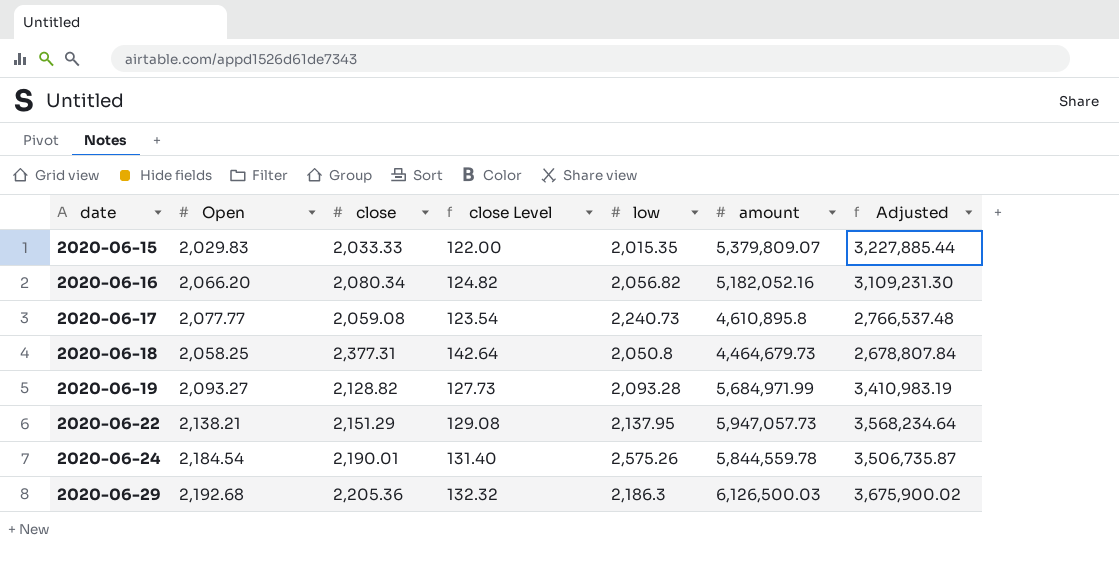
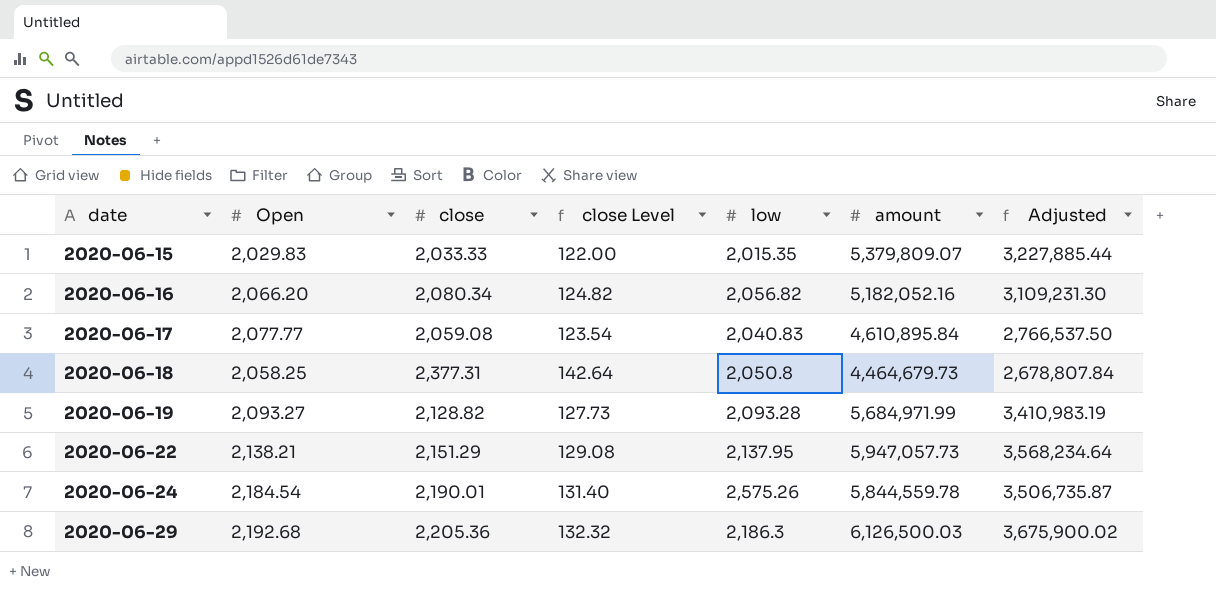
2020-06-17 | low: 2,240.73 -> 2,040.83
2020-06-17 | amount: 4,610,895.8 -> 4,610,895.84
2020-06-17 | Adjusted: 2,766,537.48 -> 2,766,537.50

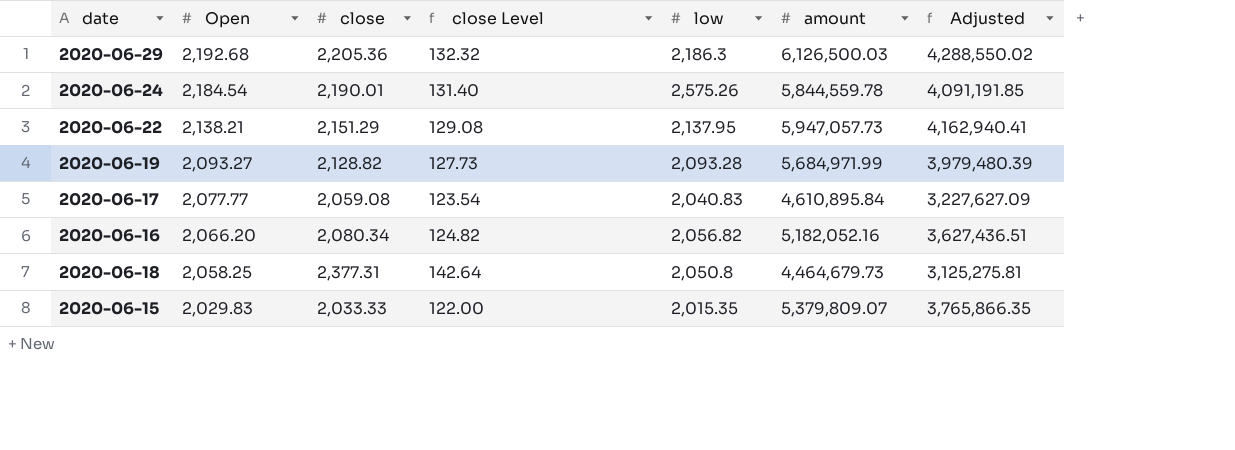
row order: date ascending -> Open descending
column Adjusted | formula: [amount] * 0.6 -> [amount] * 0.7

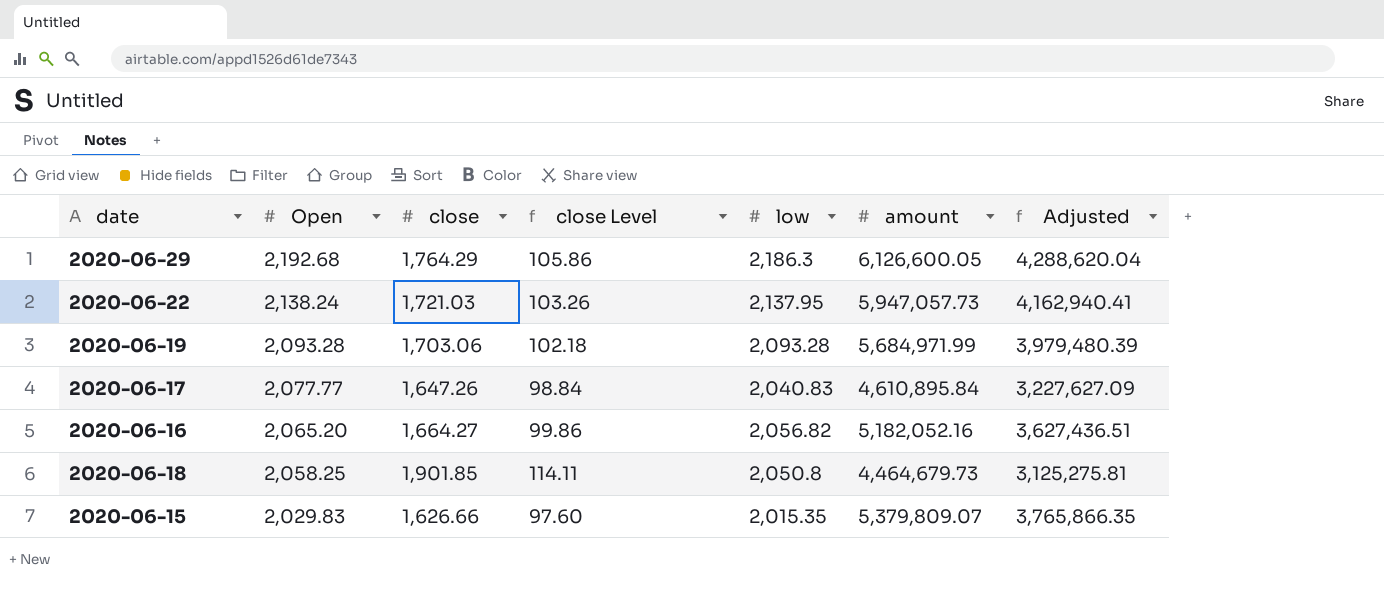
row 2020-06-24: 2,184.54 | 2,190.01 | 131.40 | 2,575.26 | 5,844,559.78 | 4,091,191.85 -> none
2020-06-29 | close: 2,205.36 -> 1,764.29
2020-06-29 | close Level: 132.32 -> 105.86
2020-06-29 | amount: 6,126,500.03 -> 6,126,600.05
2020-06-29 | Adjusted: 4,288,550.02 -> 4,288,620.04
2020-06-22 | Open: 2,138.21 -> 2,138.24
2020-06-22 | close: 2,151.29 -> 1,721.03
2020-06-22 | close Level: 129.08 -> 103.26
2020-06-19 | Open: 2,093.27 -> 2,093.28
2020-06-19 | close: 2,128.82 -> 1,703.06
2020-06-19 | close Level: 127.73 -> 102.18
2020-06-17 | close: 2,059.08 -> 1,647.26
2020-06-17 | close Level: 123.54 -> 98.84
2020-06-16 | Open: 2,066.20 -> 2,065.20
2020-06-16 | close: 2,080.34 -> 1,664.27
2020-06-16 | close Level: 124.82 -> 99.86
2020-06-18 | close: 2,377.31 -> 1,901.85
2020-06-18 | close Level: 142.64 -> 114.11
2020-06-15 | close: 2,033.33 -> 1,626.66
2020-06-15 | close Level: 122.00 -> 97.60

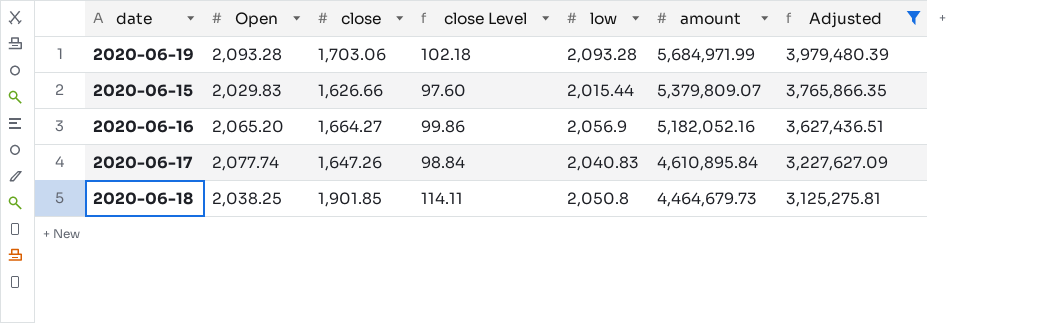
filter: none -> Adjusted <= 3,979,480.39
row order: Open descending -> amount descending
2020-06-15 | low: 2,015.35 -> 2,015.44
2020-06-16 | low: 2,056.82 -> 2,056.9
2020-06-17 | Open: 2,077.77 -> 2,077.74
2020-06-18 | Open: 2,058.25 -> 2,038.25

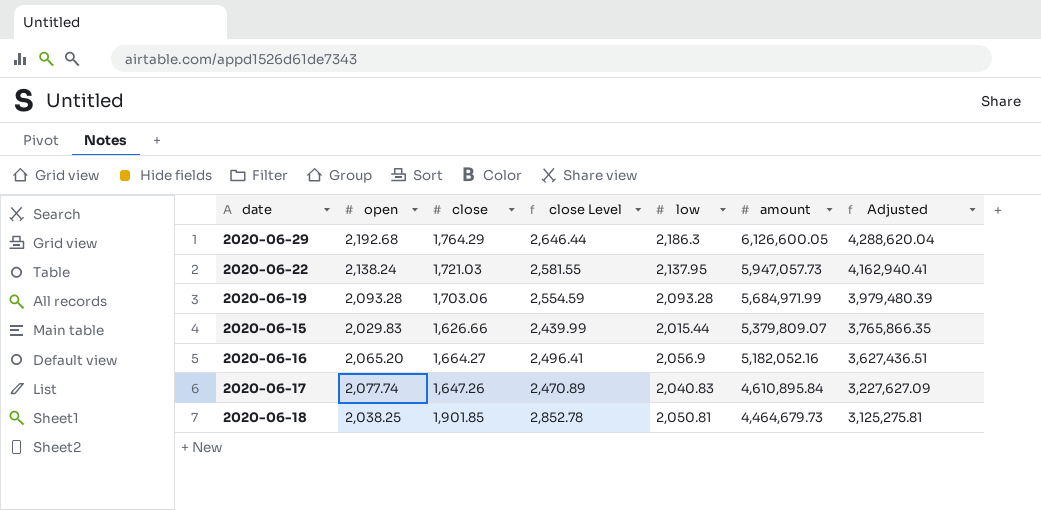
filter: Adjusted <= 3,979,480.39 -> none
column name: Open -> open
column close Level | formula: [close] * 0.06 -> [close] * 1.5
2020-06-18 | low: 2,050.8 -> 2,050.81

